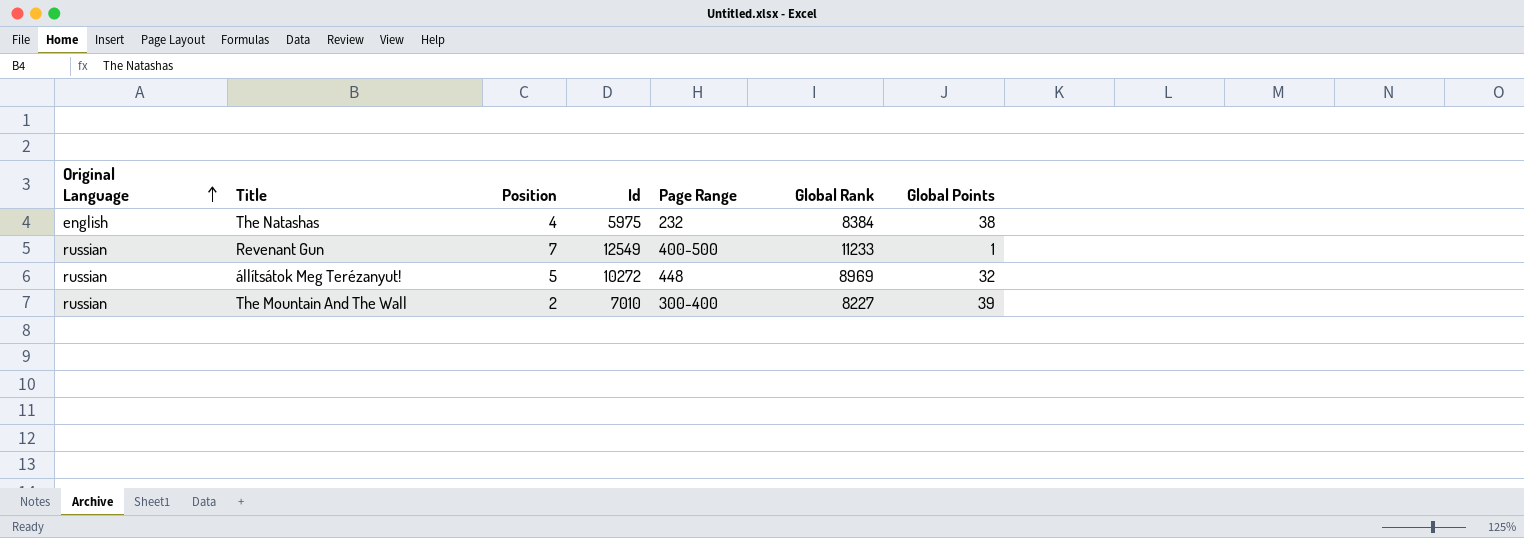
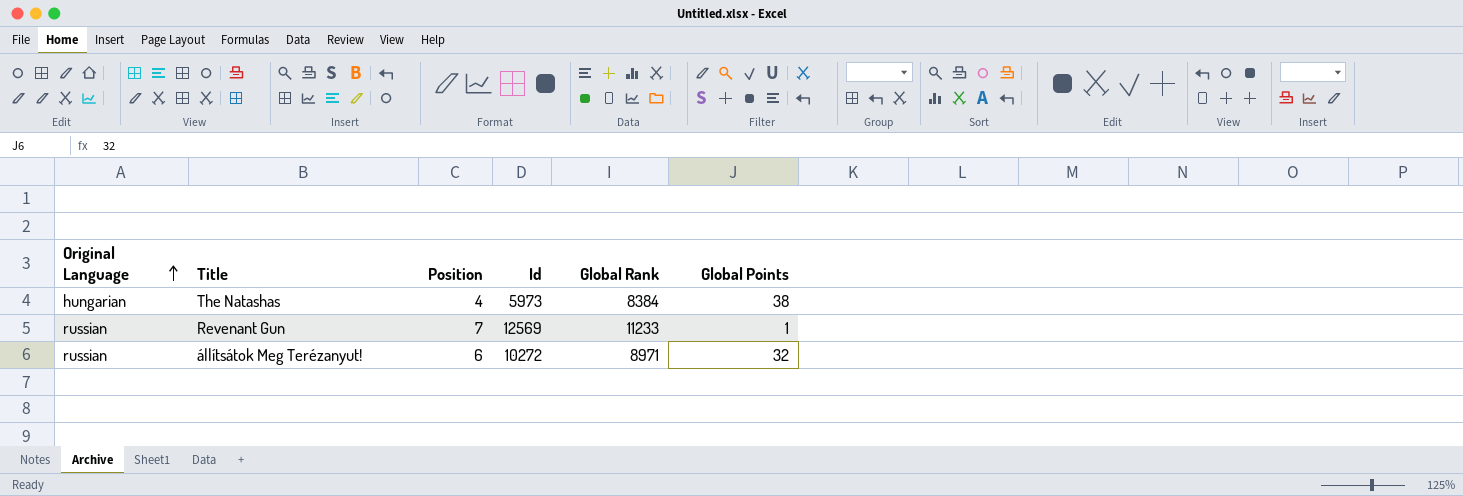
column Page Range | position: 5 -> none
row The Mountain And The Wall: russian | 2 | 7010 | 300-400 | 8227 | 39 -> none
The Natashas | Original Language: english -> hungarian
The Natashas | Id: 5975 -> 5973
Revenant Gun | Id: 12549 -> 12569
állítsátok Meg Terézanyut! | Position: 5 -> 6
állítsátok Meg Terézanyut! | Global Rank: 8969 -> 8971

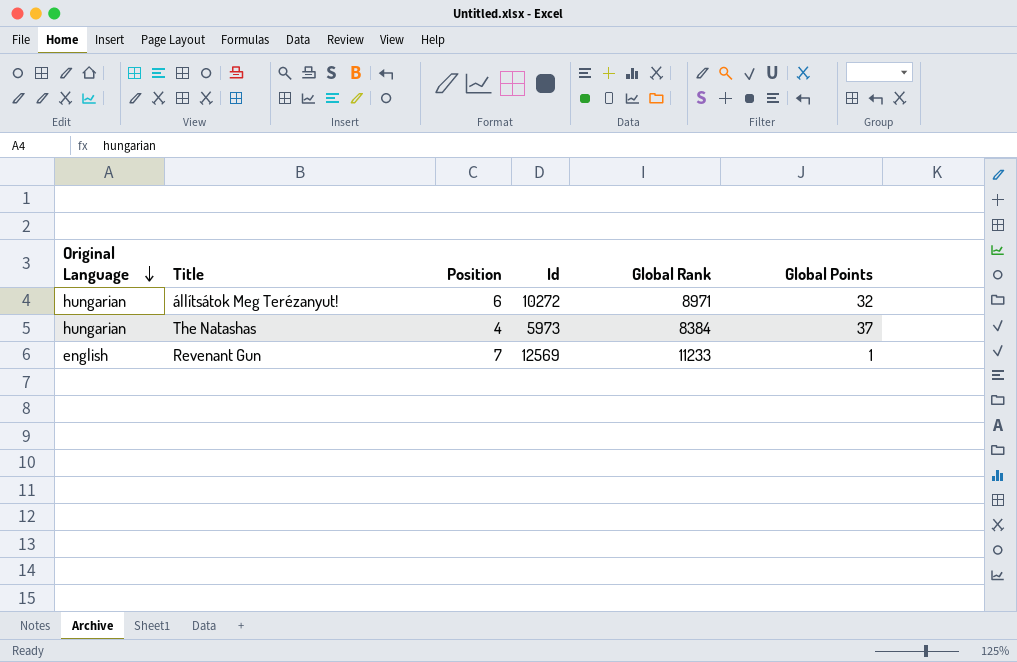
row order: Original Language ascending -> Original Language descending
állítsátok Meg Terézanyut! | Original Language: russian -> hungarian
The Natashas | Global Points: 38 -> 37
Revenant Gun | Original Language: russian -> english

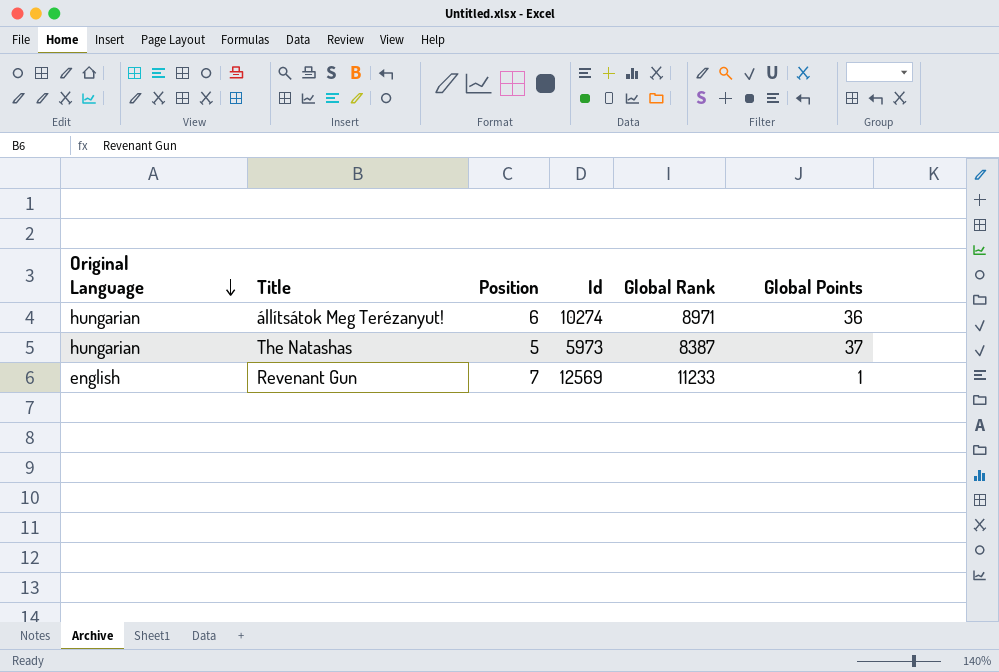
állítsátok Meg Terézanyut! | Id: 10272 -> 10274
állítsátok Meg Terézanyut! | Global Points: 32 -> 36
The Natashas | Position: 4 -> 5
The Natashas | Global Rank: 8384 -> 8387

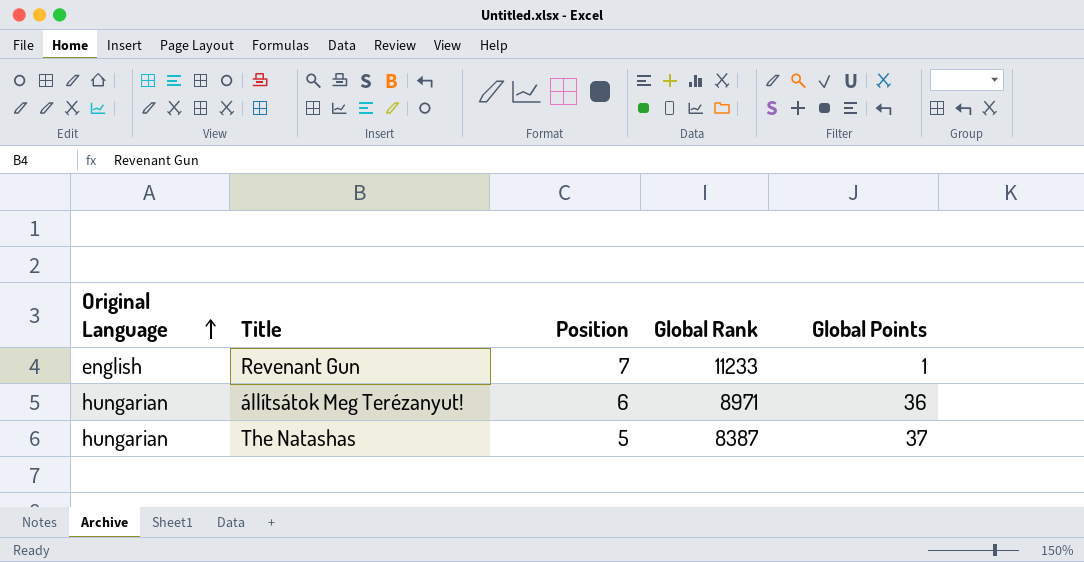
row order: Original Language descending -> Original Language ascending
column Id | position: 4 -> none

